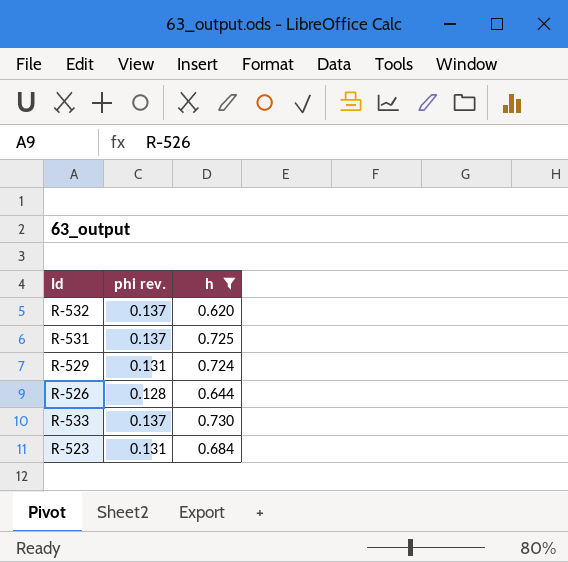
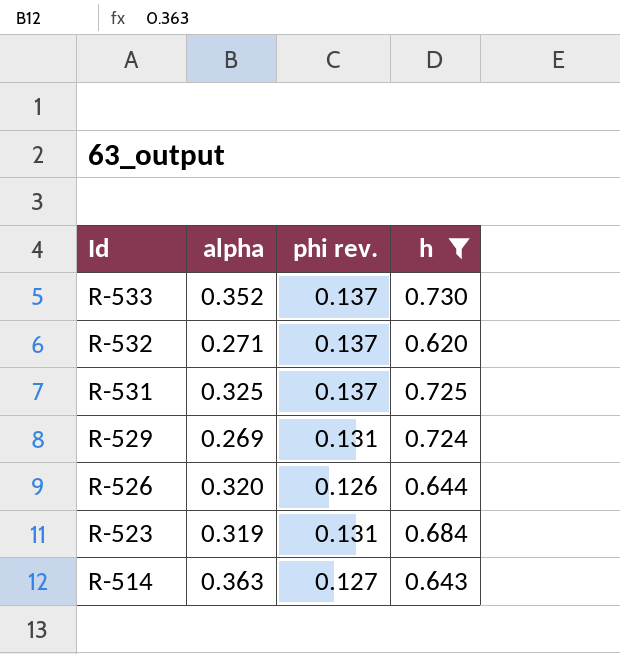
row order: none -> Id descending
column alpha | position: none -> 2
R-526 | phi rev.: 0.128 -> 0.126
row R-514: none -> 0.363 | 0.127 | 0.643

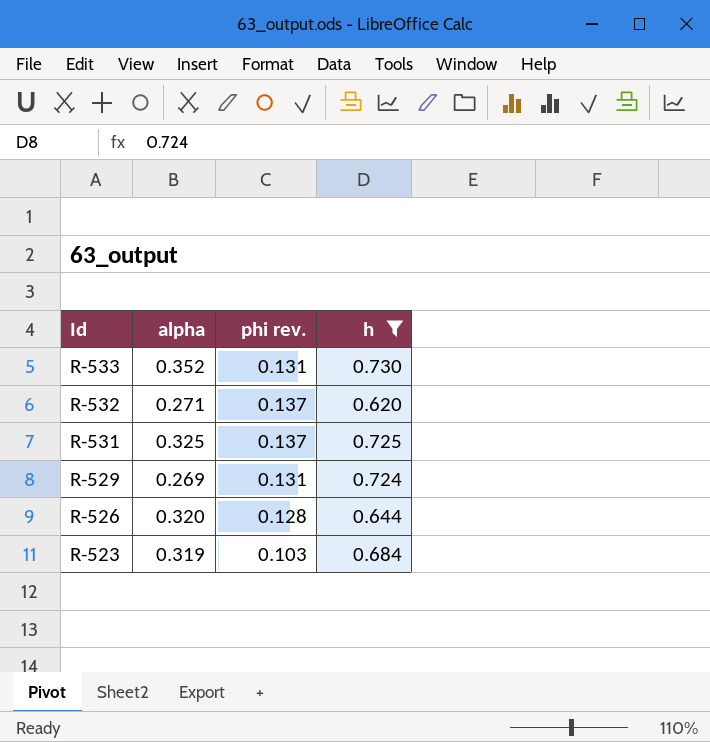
row R-514: 0.363 | 0.127 | 0.643 -> none
R-533 | phi rev.: 0.137 -> 0.131
R-526 | phi rev.: 0.126 -> 0.128
R-523 | phi rev.: 0.131 -> 0.103

